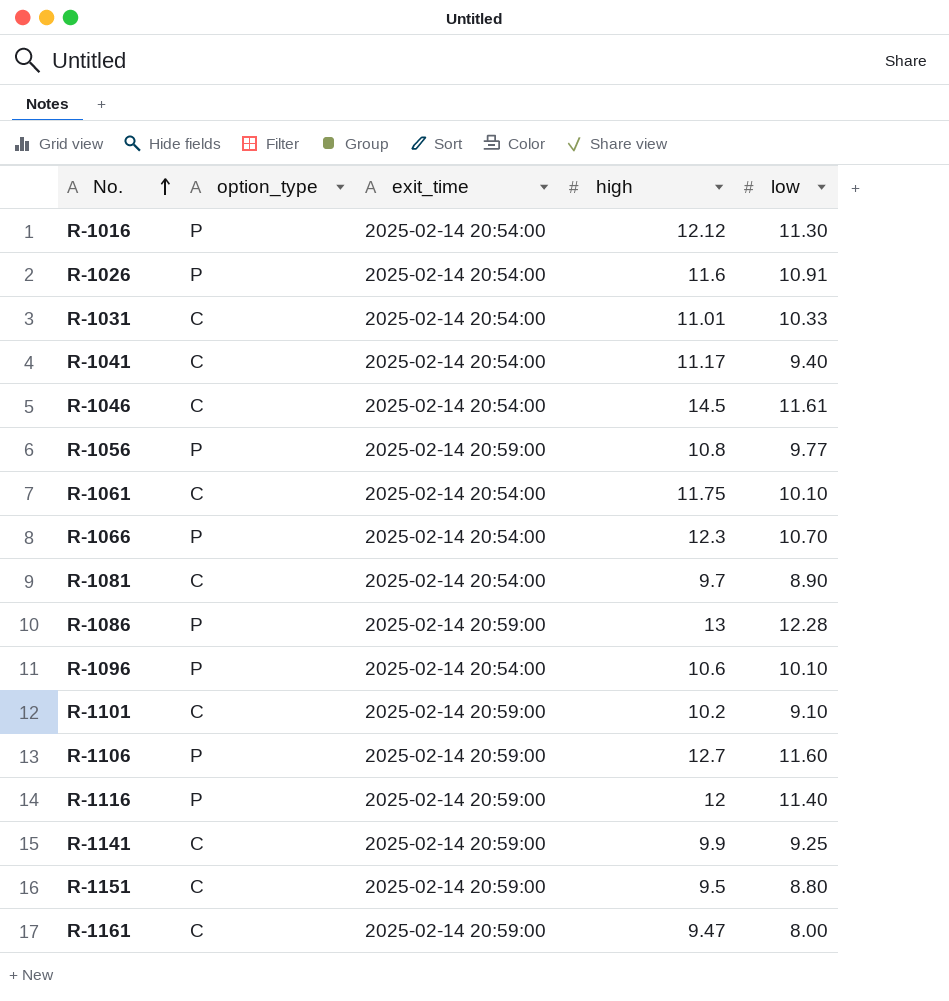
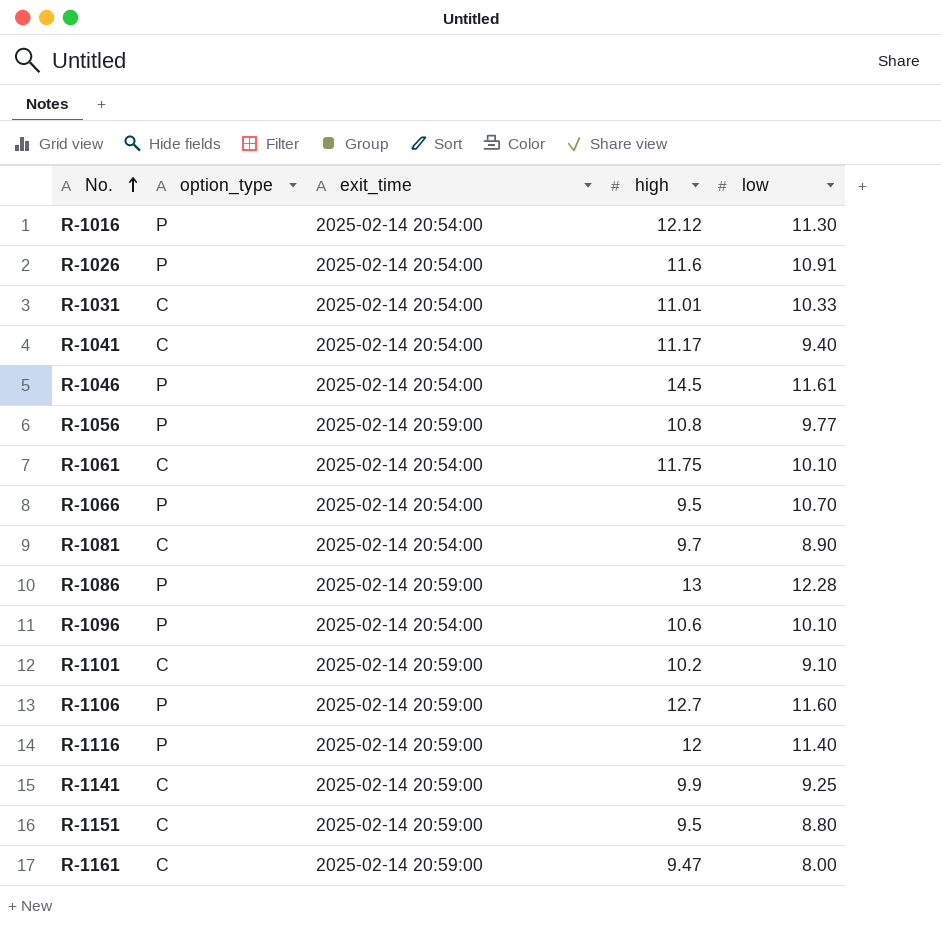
R-1046 | option_type: C -> P
R-1066 | high: 12.3 -> 9.5

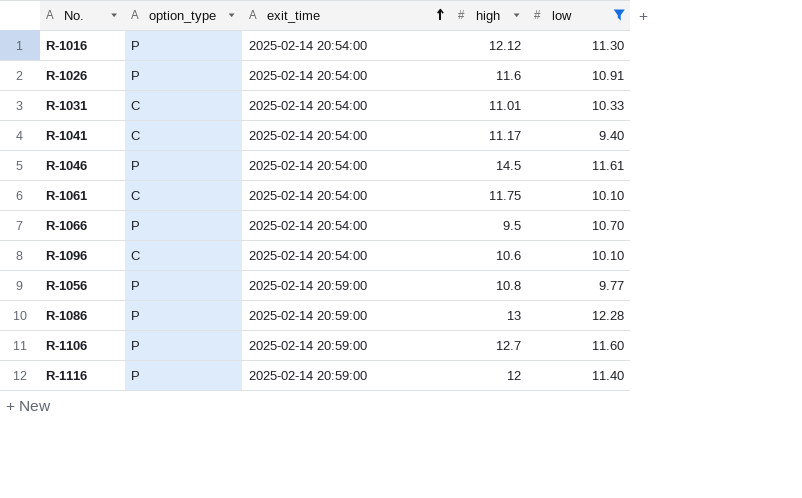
filter: none -> low >= 9.40
row order: No. ascending -> exit_time ascending
R-1096 | option_type: P -> C

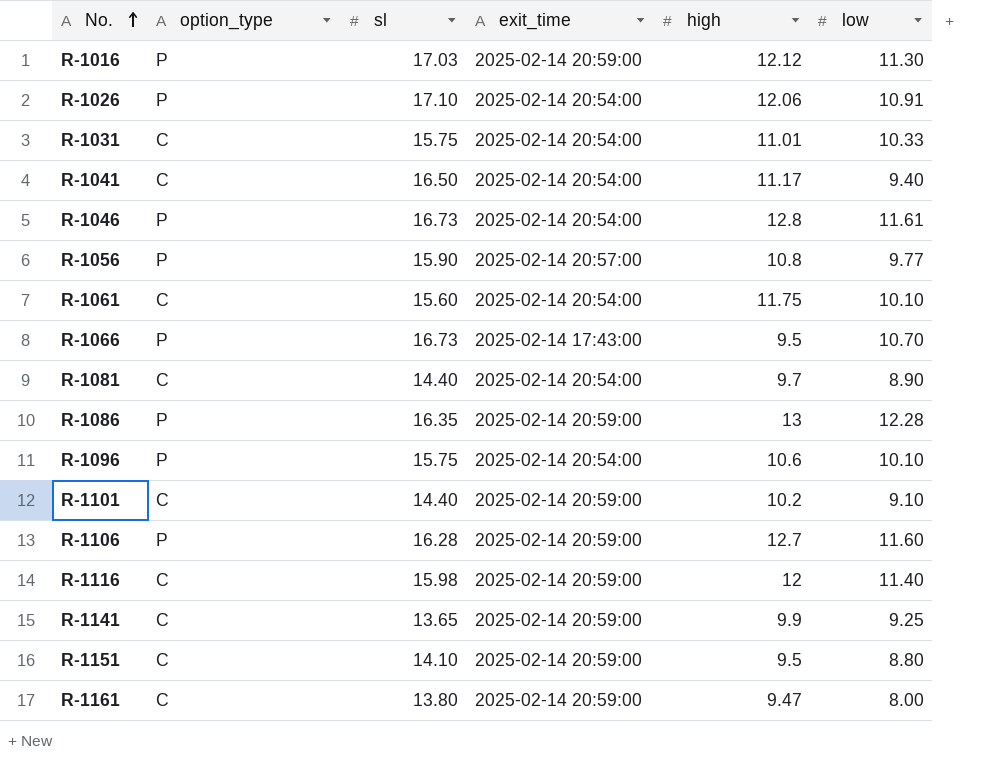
filter: low >= 9.40 -> none
row order: exit_time ascending -> No. ascending
column sl | position: none -> 3
R-1016 | exit_time: 2025-02-14 20:54:00 -> 2025-02-14 20:59:00
R-1026 | high: 11.6 -> 12.06
R-1046 | high: 14.5 -> 12.8
R-1056 | exit_time: 2025-02-14 20:59:00 -> 2025-02-14 20:57:00
R-1066 | exit_time: 2025-02-14 20:54:00 -> 2025-02-14 17:43:00
R-1096 | option_type: C -> P
R-1116 | option_type: P -> C

